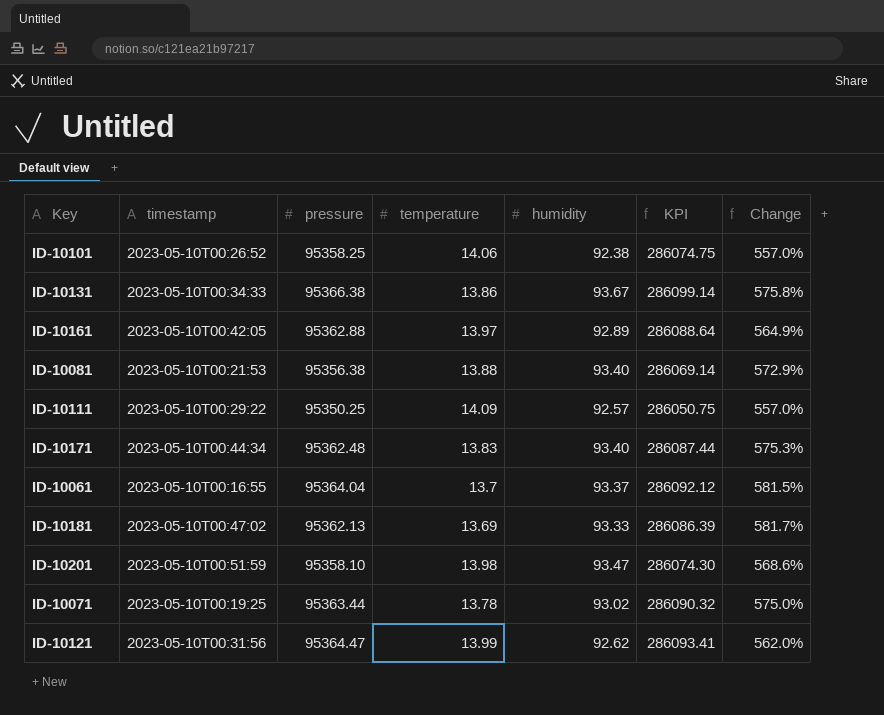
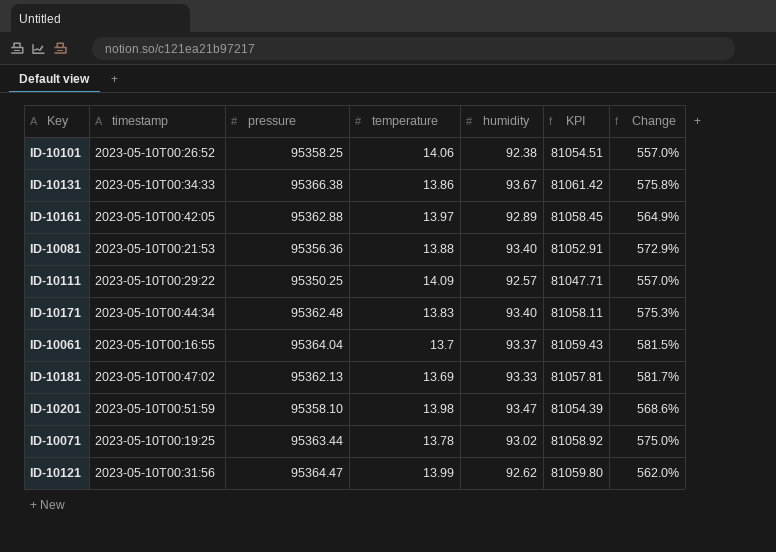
column KPI | formula: [pressure] * 3 -> [pressure] * 0.85
ID-10081 | pressure: 95356.38 -> 95356.36

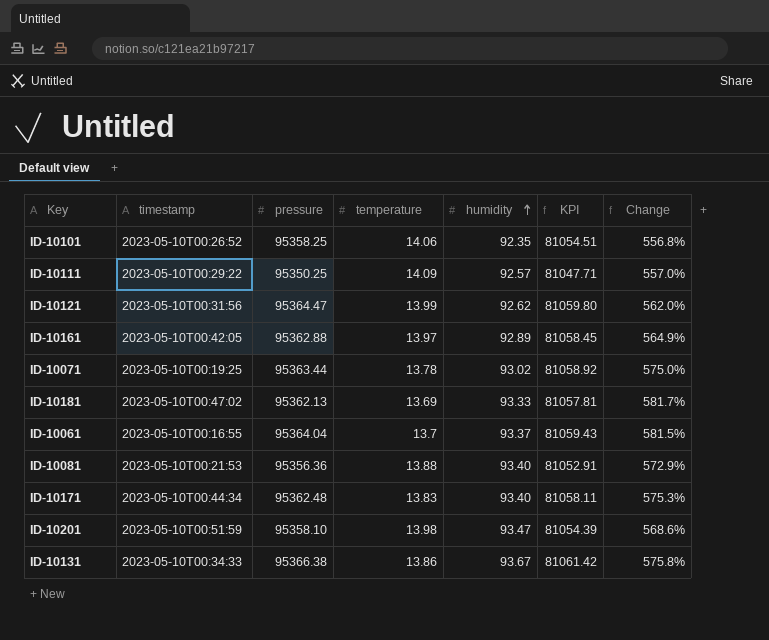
row order: none -> humidity ascending
ID-10101 | humidity: 92.38 -> 92.35
ID-10101 | Change: 557.0% -> 556.8%

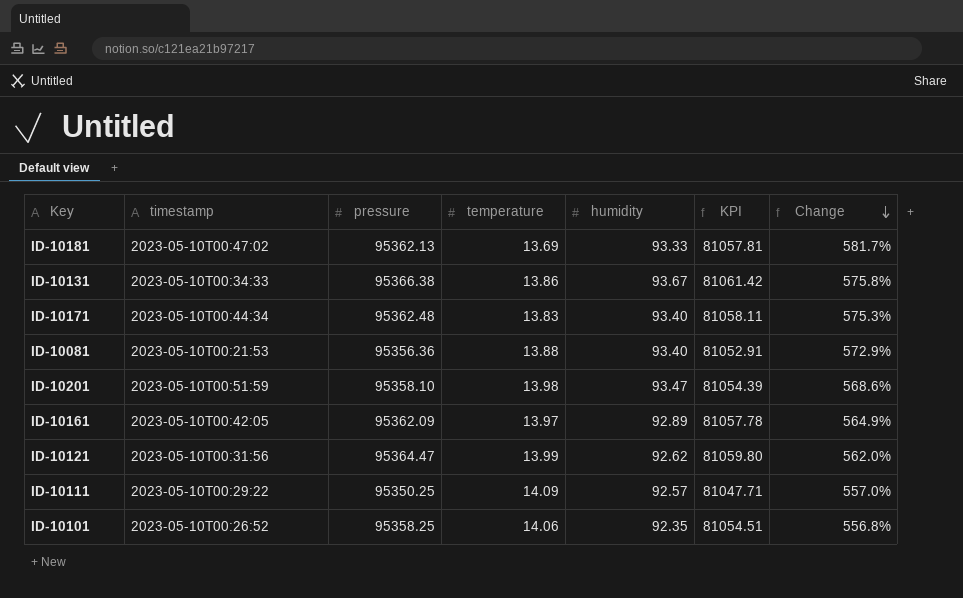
row order: humidity ascending -> Change descending
row ID-10071: 2023-05-10T00:19:25 | 95363.44 | 13.78 | 93.02 | 81058.92 | 575.0% -> none
row ID-10061: 2023-05-10T00:16:55 | 95364.04 | 13.7 | 93.37 | 81059.43 | 581.5% -> none
ID-10161 | pressure: 95362.88 -> 95362.09
ID-10161 | KPI: 81058.45 -> 81057.78

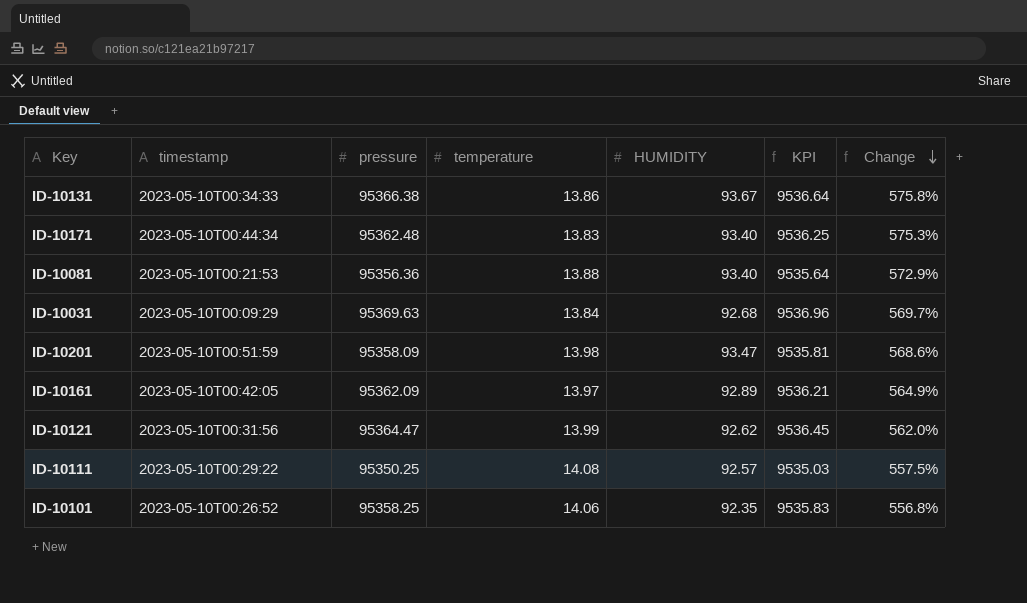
column name: humidity -> HUMIDITY
column KPI | formula: [pressure] * 0.85 -> [pressure] * 0.1
row ID-10181: 2023-05-10T00:47:02 | 95362.13 | 13.69 | 93.33 | 81057.81 | 581.7% -> none
row ID-10031: none -> 2023-05-10T00:09:29 | 95369.63 | 13.84 | 92.68 | 9536.96 | 569.7%
ID-10201 | pressure: 95358.10 -> 95358.09
ID-10111 | temperature: 14.09 -> 14.08
ID-10111 | Change: 557.0% -> 557.5%

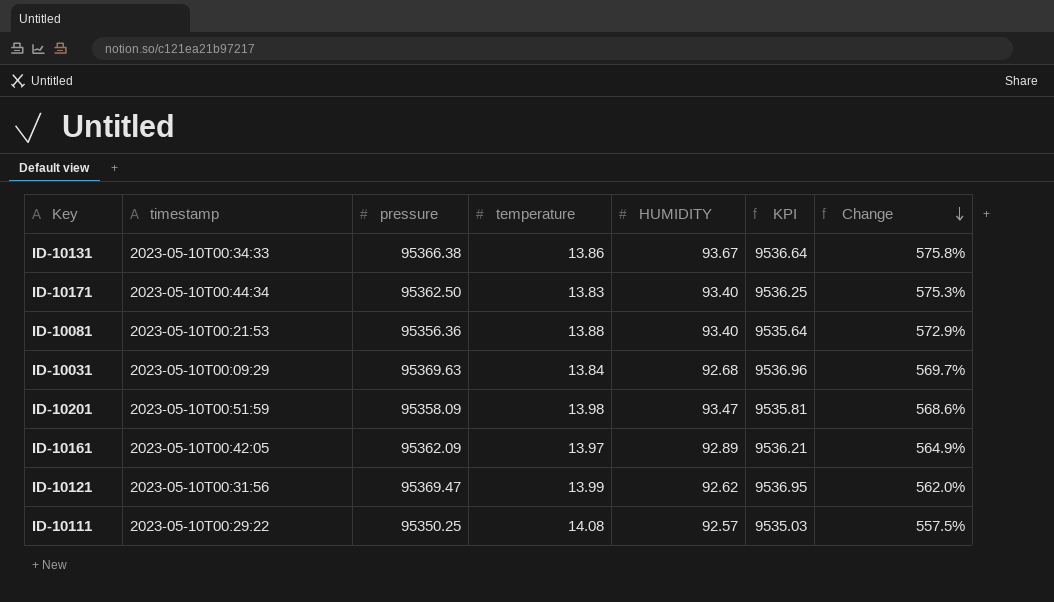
row ID-10101: 2023-05-10T00:26:52 | 95358.25 | 14.06 | 92.35 | 9535.83 | 556.8% -> none
ID-10171 | pressure: 95362.48 -> 95362.50
ID-10121 | pressure: 95364.47 -> 95369.47
ID-10121 | KPI: 9536.45 -> 9536.95

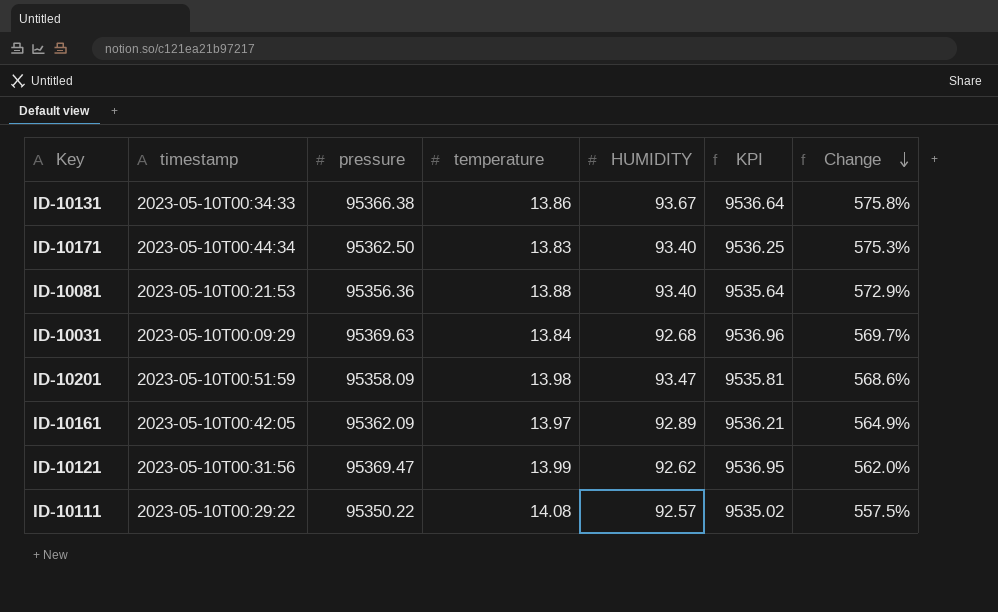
ID-10111 | pressure: 95350.25 -> 95350.22
ID-10111 | KPI: 9535.03 -> 9535.02

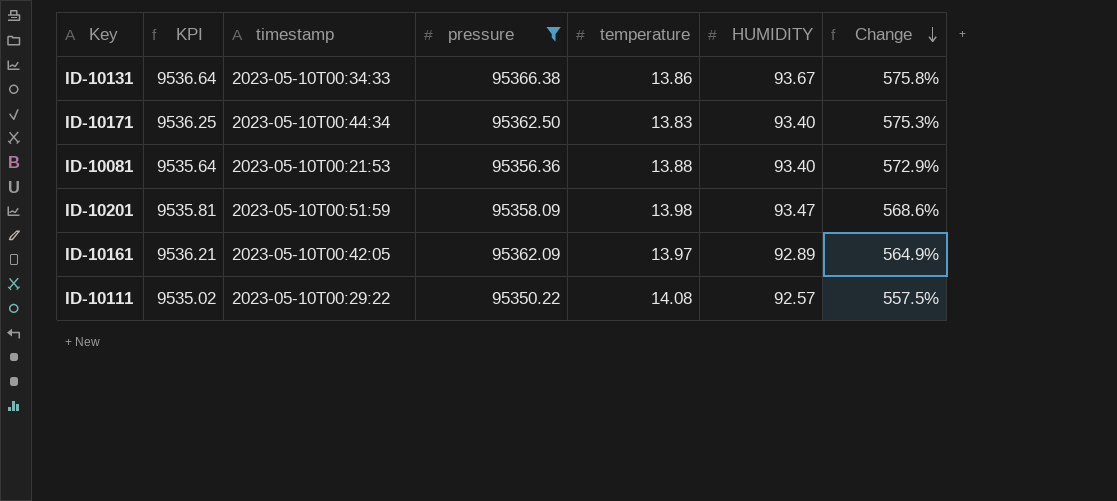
filter: none -> pressure <= 95366.38
column KPI | position: 6 -> 2

